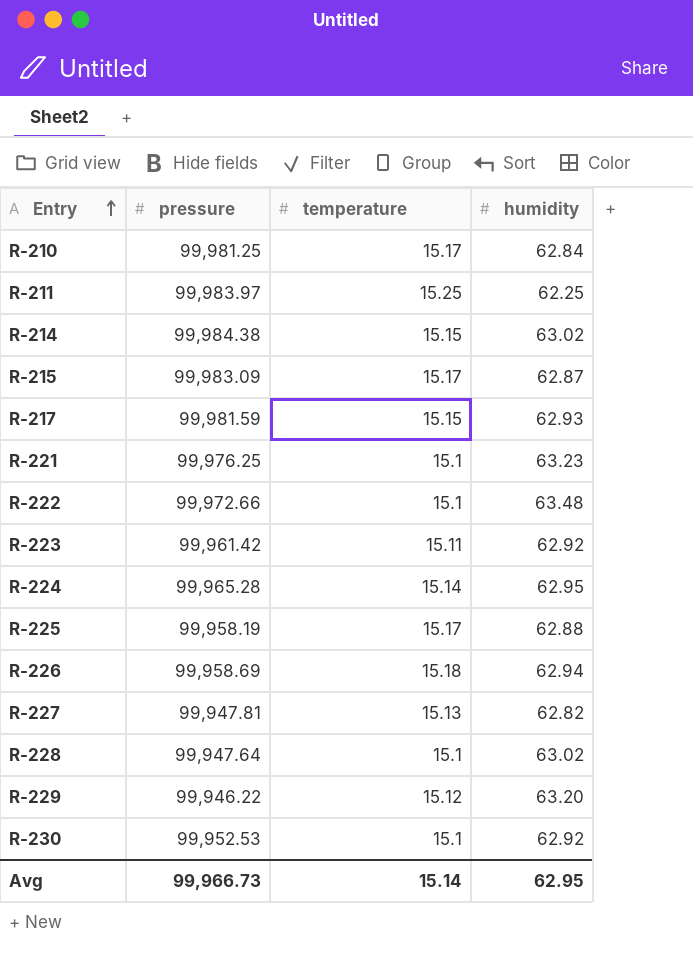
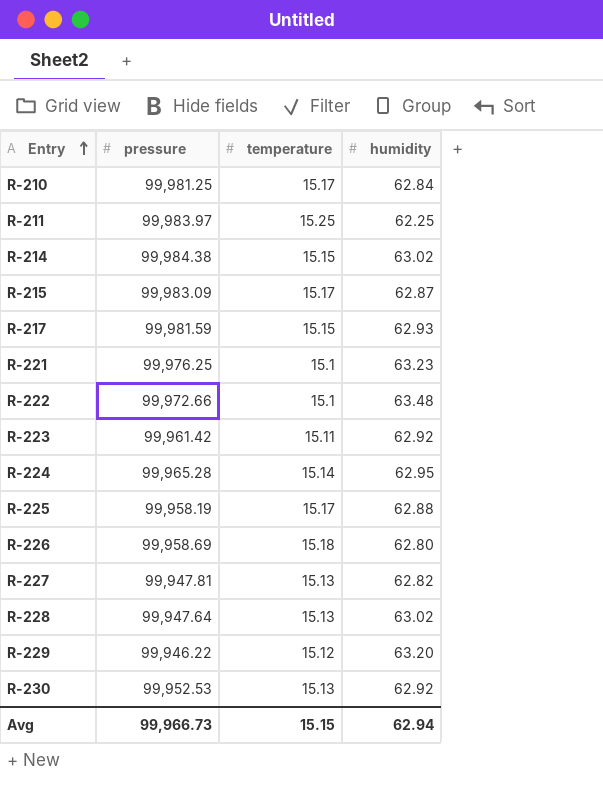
R-226 | humidity: 62.94 -> 62.80
R-228 | temperature: 15.1 -> 15.13
R-230 | temperature: 15.1 -> 15.13
Avg | temperature: 15.14 -> 15.15
Avg | humidity: 62.95 -> 62.94

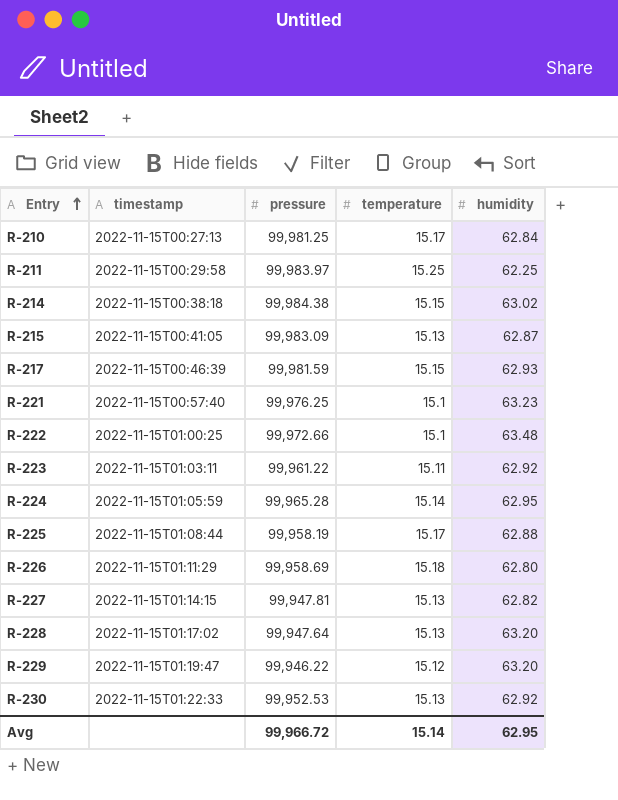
column timestamp | position: none -> 2
R-215 | temperature: 15.17 -> 15.13
R-223 | pressure: 99,961.42 -> 99,961.22
R-228 | humidity: 63.02 -> 63.20
Avg | pressure: 99,966.73 -> 99,966.72
Avg | temperature: 15.15 -> 15.14
Avg | humidity: 62.94 -> 62.95

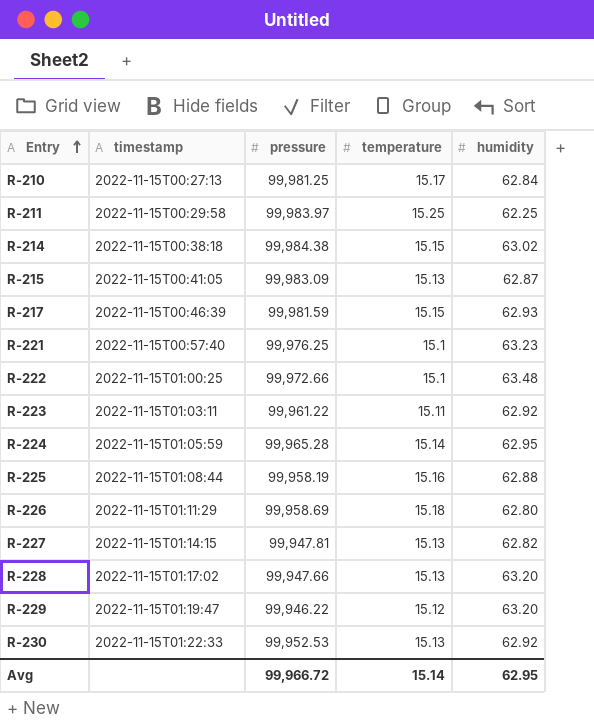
R-225 | temperature: 15.17 -> 15.16
R-228 | pressure: 99,947.64 -> 99,947.66

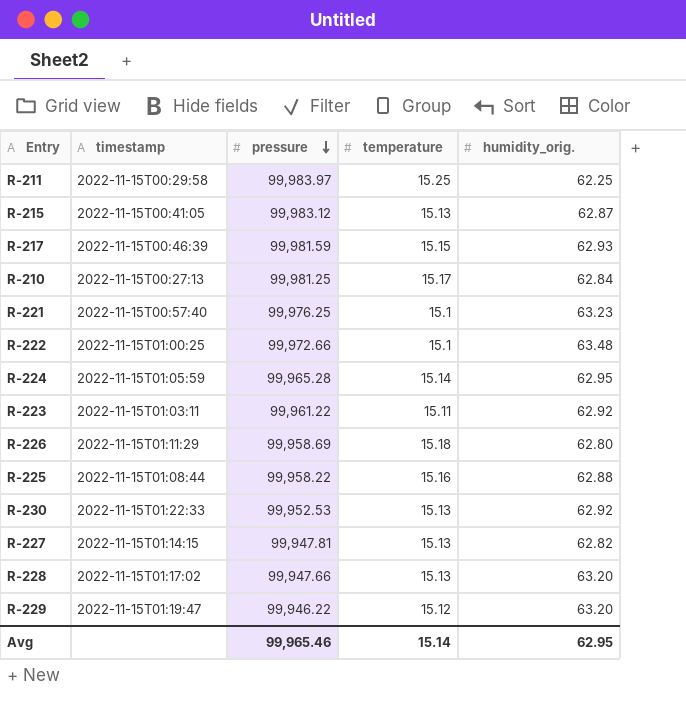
row order: Entry ascending -> pressure descending
column name: humidity -> humidity_orig.
row R-214: 2022-11-15T00:38:18 | 99,984.38 | 15.15 | 63.02 -> none
R-215 | pressure: 99,983.09 -> 99,983.12
R-225 | pressure: 99,958.19 -> 99,958.22
Avg | pressure: 99,966.72 -> 99,965.46

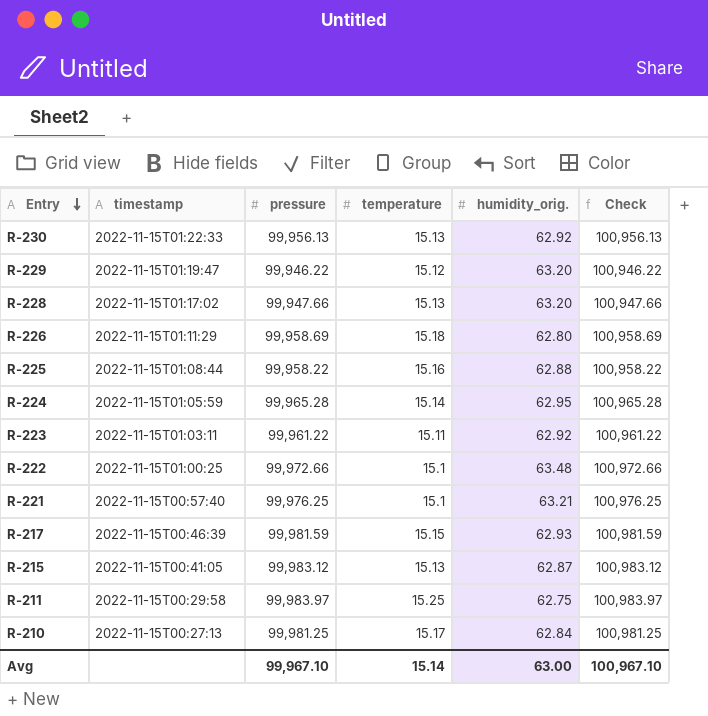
row order: pressure descending -> Entry descending
column Check | formula: none -> [pressure] + 1000
row R-227: 2022-11-15T01:14:15 | 99,947.81 | 15.13 | 62.82 -> none
R-230 | pressure: 99,952.53 -> 99,956.13
R-221 | humidity_orig.: 63.23 -> 63.21
R-211 | humidity_orig.: 62.25 -> 62.75
Avg | pressure: 99,965.46 -> 99,967.10
Avg | humidity_orig.: 62.95 -> 63.00

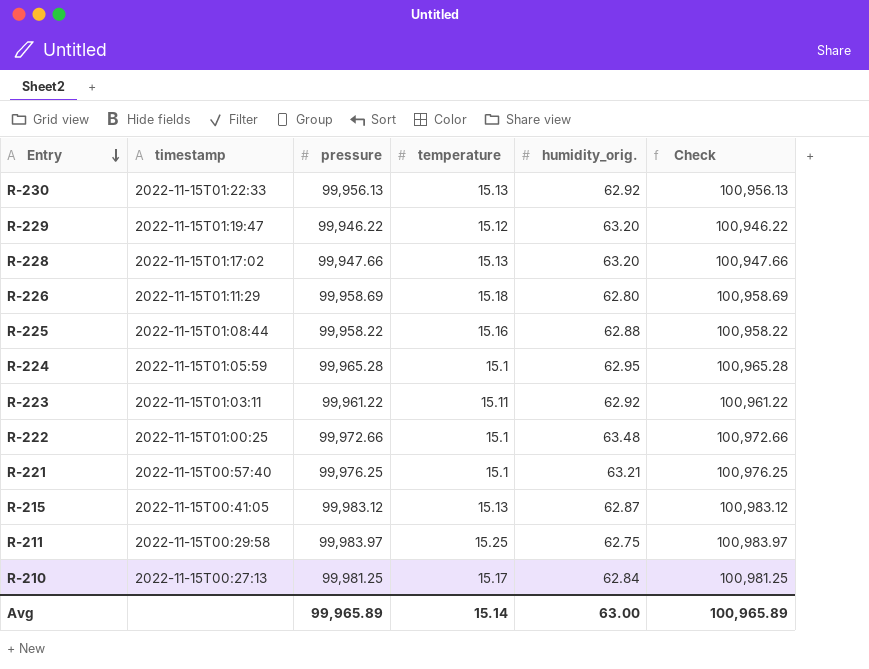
row R-217: 2022-11-15T00:46:39 | 99,981.59 | 15.15 | 62.93 | 100,981.59 -> none
R-224 | temperature: 15.14 -> 15.1
Avg | pressure: 99,967.10 -> 99,965.89
Avg | Check: 100,967.10 -> 100,965.89

